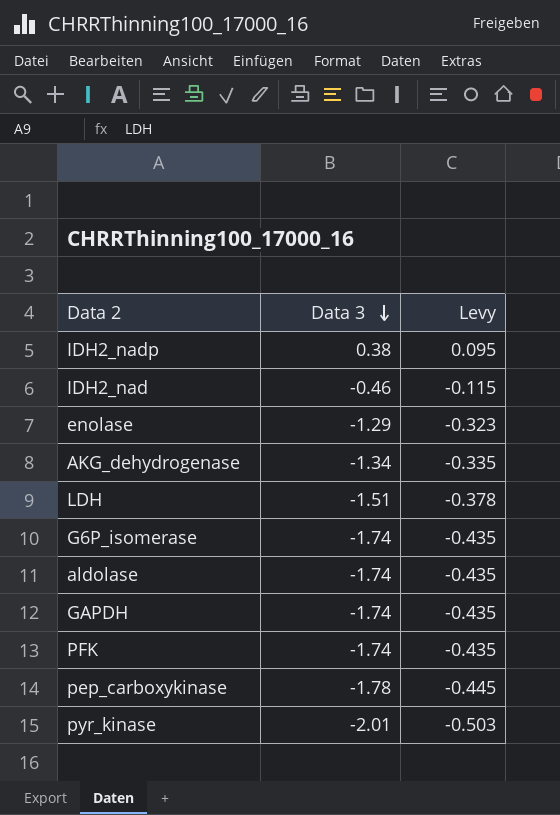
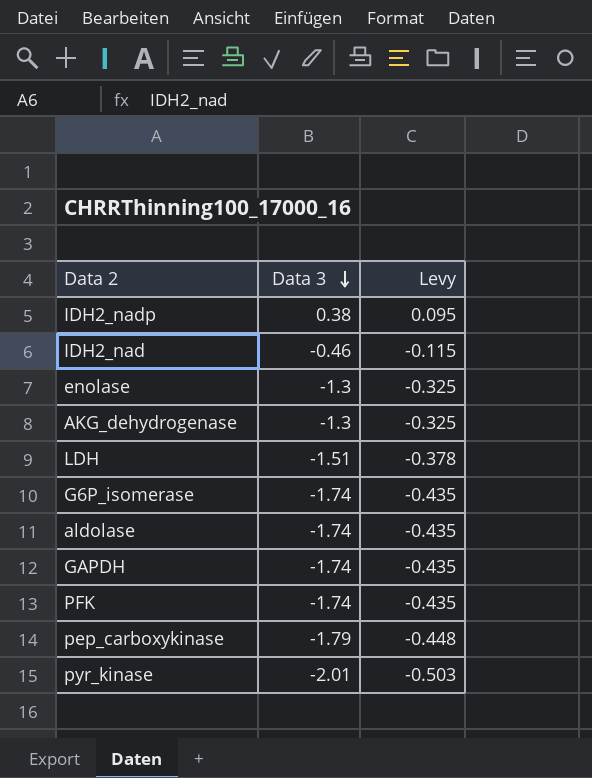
enolase | Data 3: -1.29 -> -1.3
enolase | Levy: -0.323 -> -0.325
AKG_dehydrogenase | Data 3: -1.34 -> -1.3
AKG_dehydrogenase | Levy: -0.335 -> -0.325
pep_carboxykinase | Data 3: -1.78 -> -1.79
pep_carboxykinase | Levy: -0.445 -> -0.448

